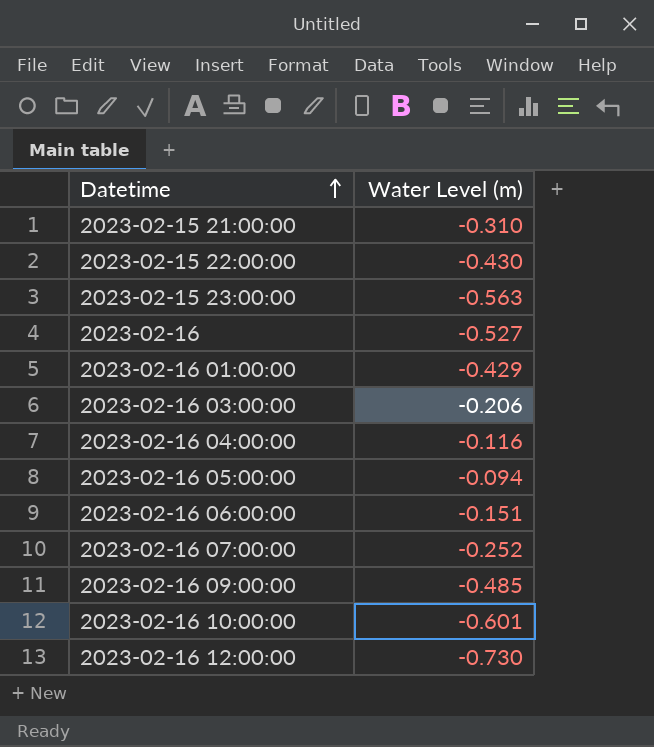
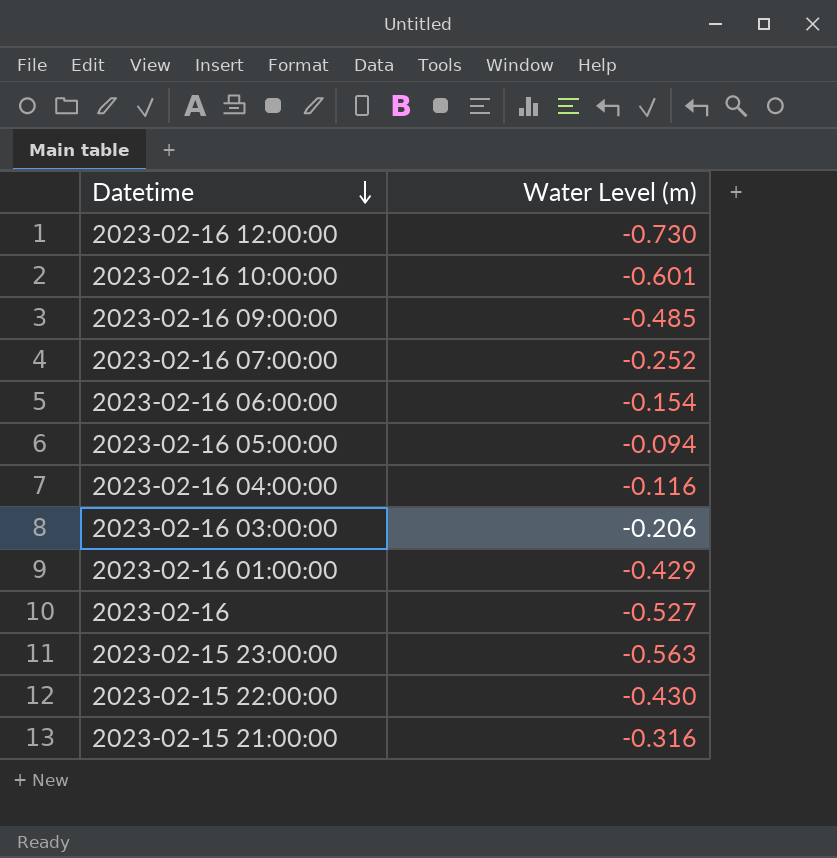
row order: Datetime ascending -> Datetime descending
2023-02-16 06:00:00 | Water Level (m): -0.151 -> -0.154
2023-02-15 21:00:00 | Water Level (m): -0.310 -> -0.316

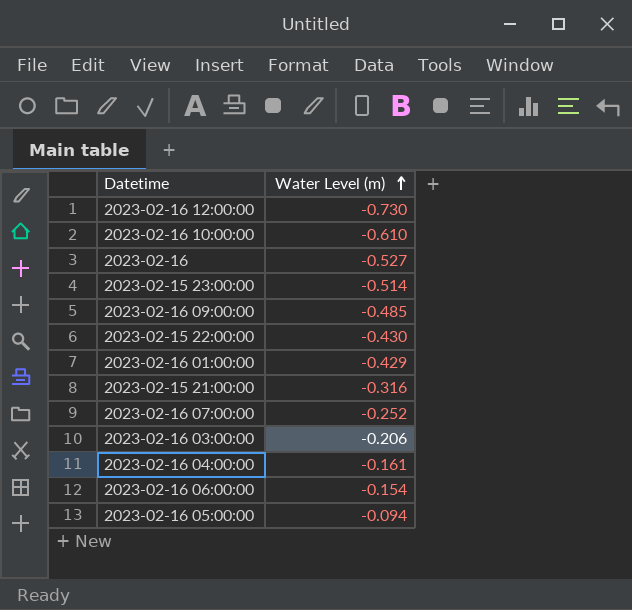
row order: Datetime descending -> Water Level (m) ascending
2023-02-16 10:00:00 | Water Level (m): -0.601 -> -0.610
2023-02-15 23:00:00 | Water Level (m): -0.563 -> -0.514
2023-02-16 04:00:00 | Water Level (m): -0.116 -> -0.161

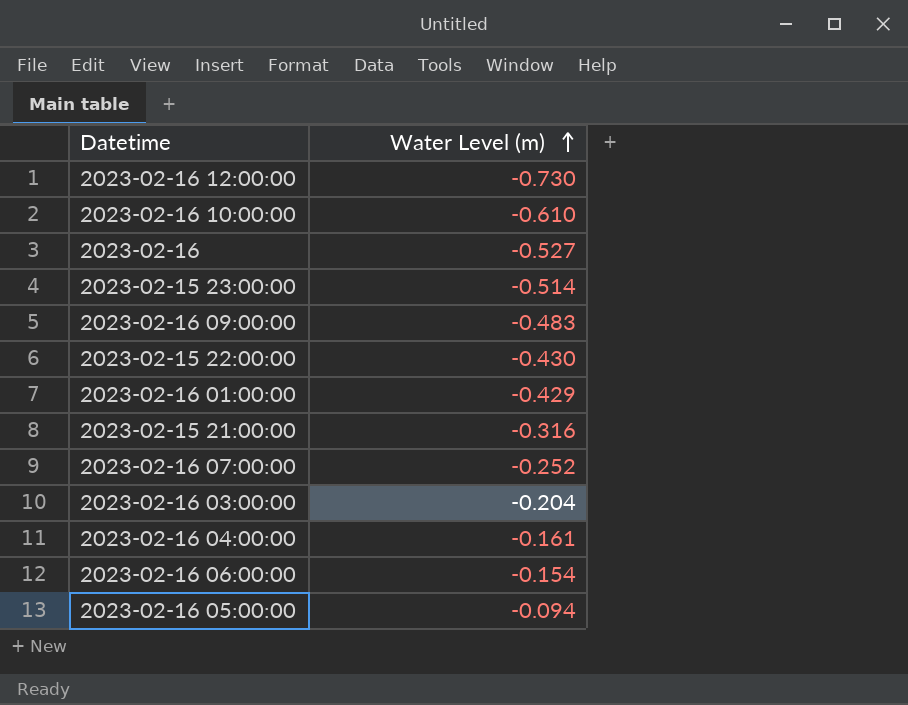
2023-02-16 09:00:00 | Water Level (m): -0.485 -> -0.483
2023-02-16 03:00:00 | Water Level (m): -0.206 -> -0.204

